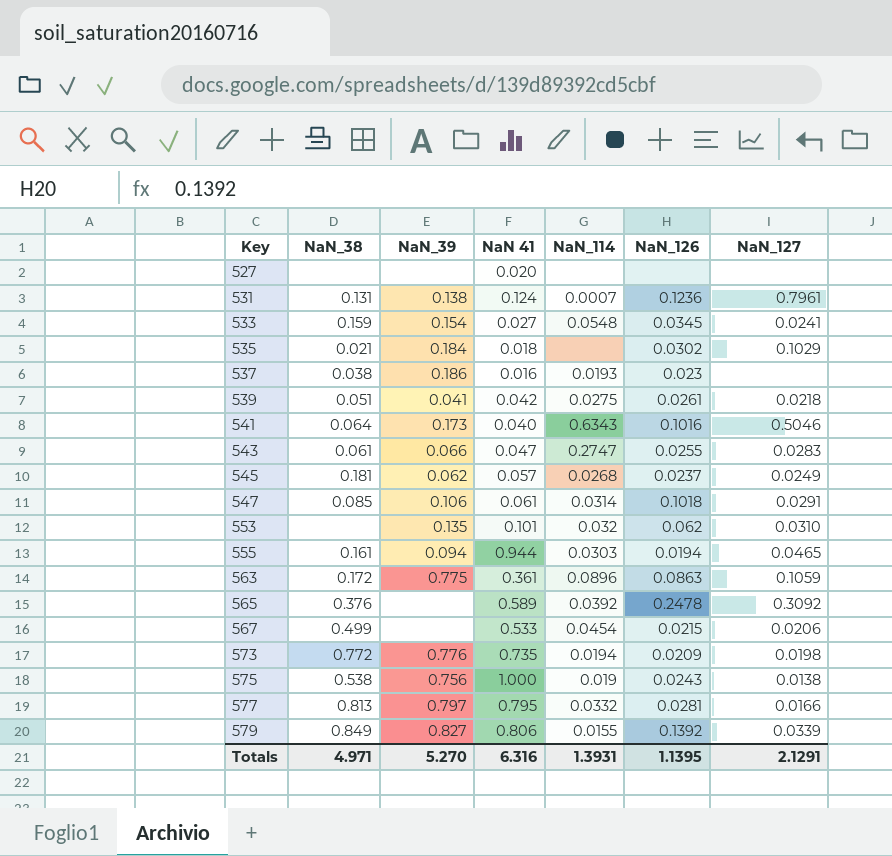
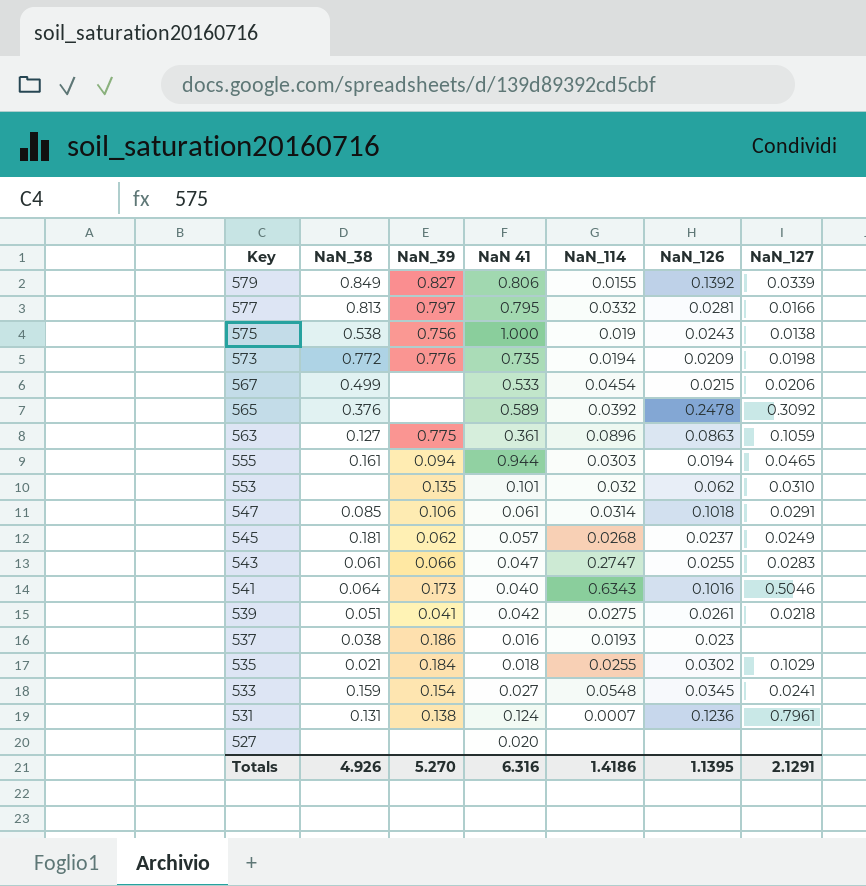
row order: Key ascending -> Key descending
563 | NaN_38: 0.172 -> 0.127
535 | NaN_114: none -> 0.0255
Totals | NaN_38: 4.971 -> 4.926
Totals | NaN_114: 1.3931 -> 1.4186

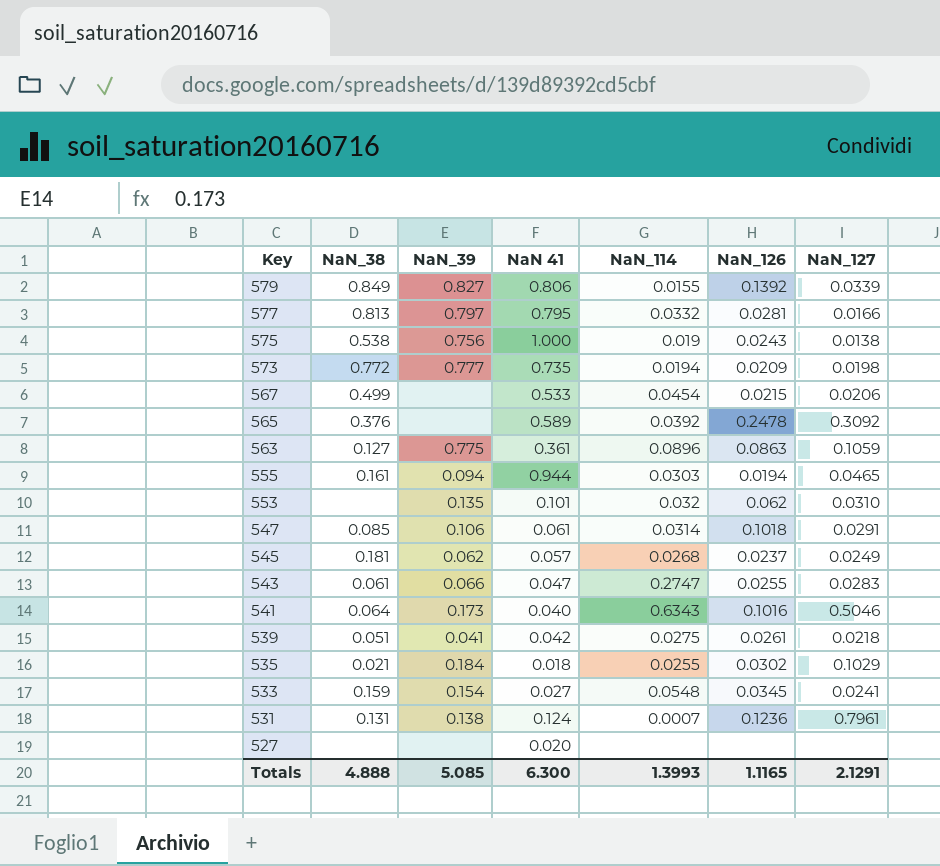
row 537: 0.038 | 0.186 | 0.016 | 0.0193 | 0.023 | none -> none
573 | NaN_39: 0.776 -> 0.777
Totals | NaN_38: 4.926 -> 4.888
Totals | NaN_39: 5.270 -> 5.085
Totals | NaN 41: 6.316 -> 6.300
Totals | NaN_114: 1.4186 -> 1.3993
Totals | NaN_126: 1.1395 -> 1.1165

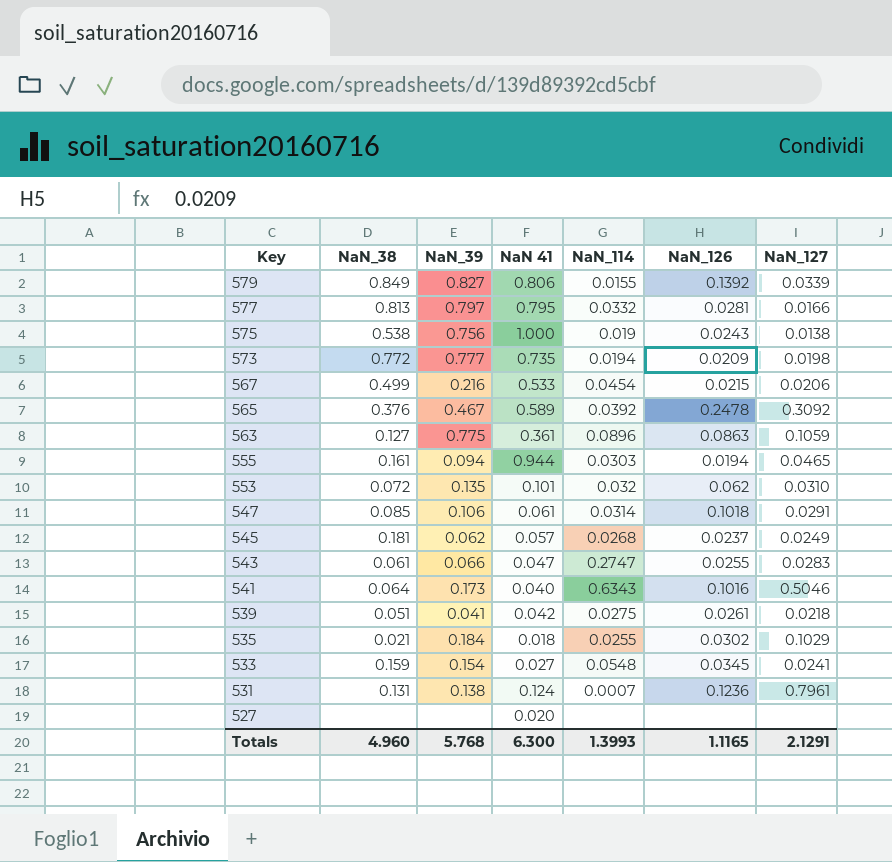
567 | NaN_39: none -> 0.216
565 | NaN_39: none -> 0.467
553 | NaN_38: none -> 0.072
Totals | NaN_38: 4.888 -> 4.960
Totals | NaN_39: 5.085 -> 5.768

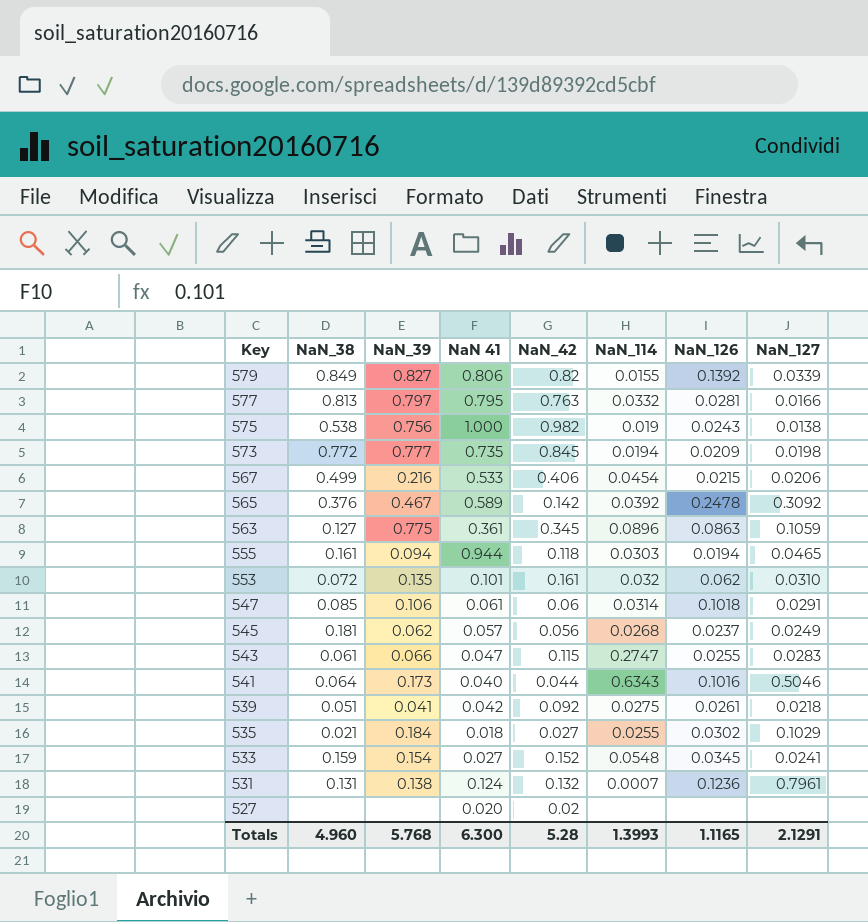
column NaN_42 | position: none -> 5

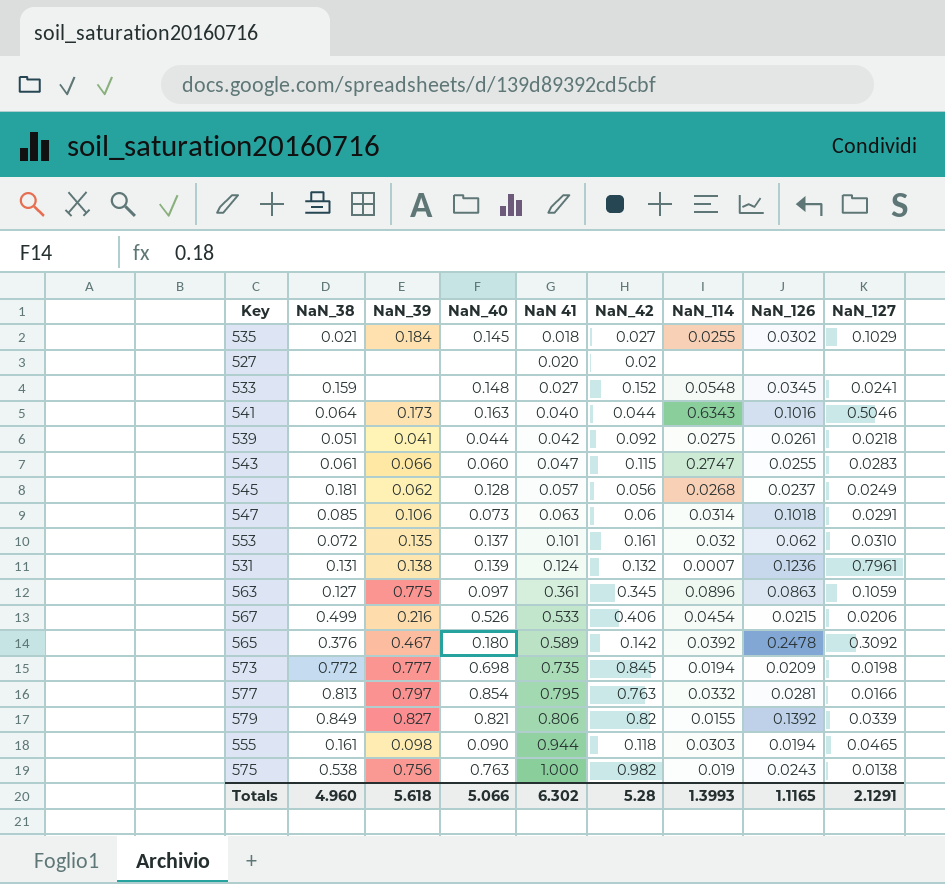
row order: Key descending -> NaN 41 ascending
column NaN_40 | position: none -> 4
533 | NaN_39: 0.154 -> none
547 | NaN 41: 0.061 -> 0.063
555 | NaN_39: 0.094 -> 0.098
Totals | NaN_39: 5.768 -> 5.618
Totals | NaN 41: 6.300 -> 6.302

